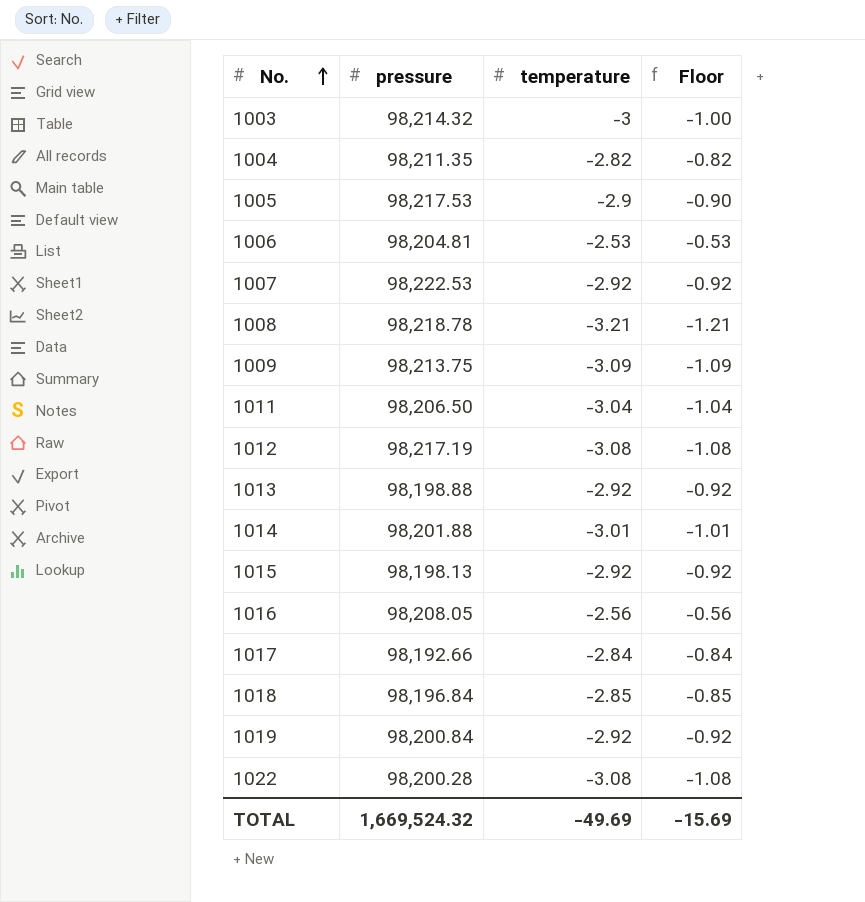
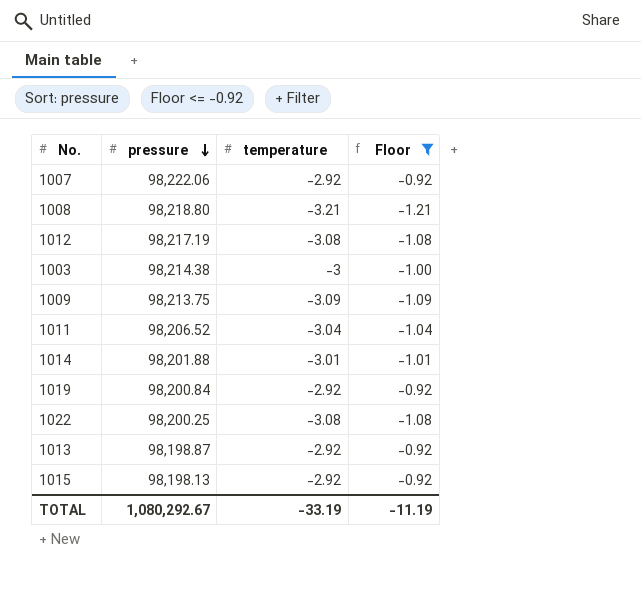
filter: none -> Floor <= -0.92
row order: No. ascending -> pressure descending
1007 | pressure: 98,222.53 -> 98,222.06
1008 | pressure: 98,218.78 -> 98,218.80
1003 | pressure: 98,214.32 -> 98,214.38
1011 | pressure: 98,206.50 -> 98,206.52
1022 | pressure: 98,200.28 -> 98,200.25
1013 | pressure: 98,198.88 -> 98,198.87
TOTAL | pressure: 1,669,524.32 -> 1,080,292.67
TOTAL | temperature: -49.69 -> -33.19
TOTAL | Floor: -15.69 -> -11.19

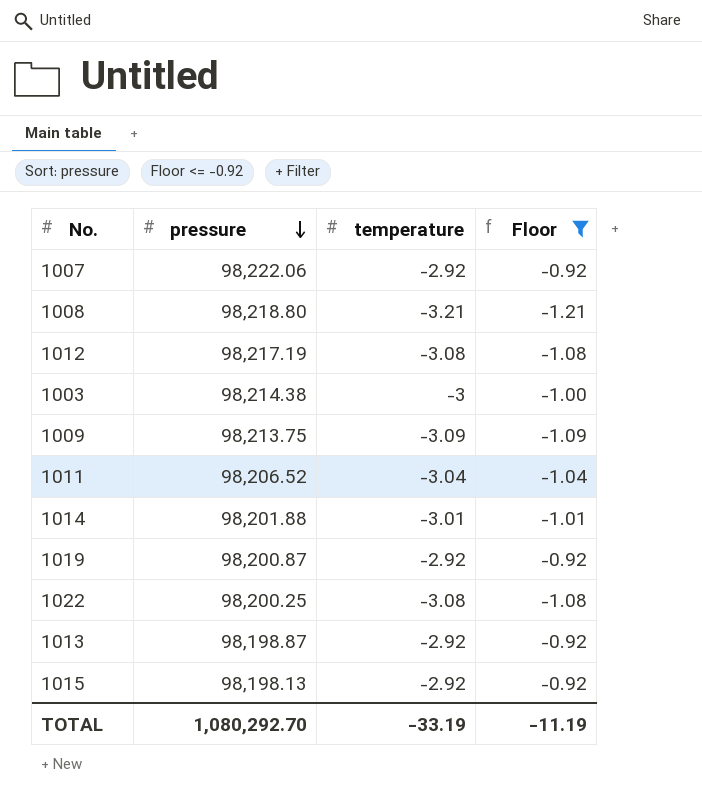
1019 | pressure: 98,200.84 -> 98,200.87
TOTAL | pressure: 1,080,292.67 -> 1,080,292.70

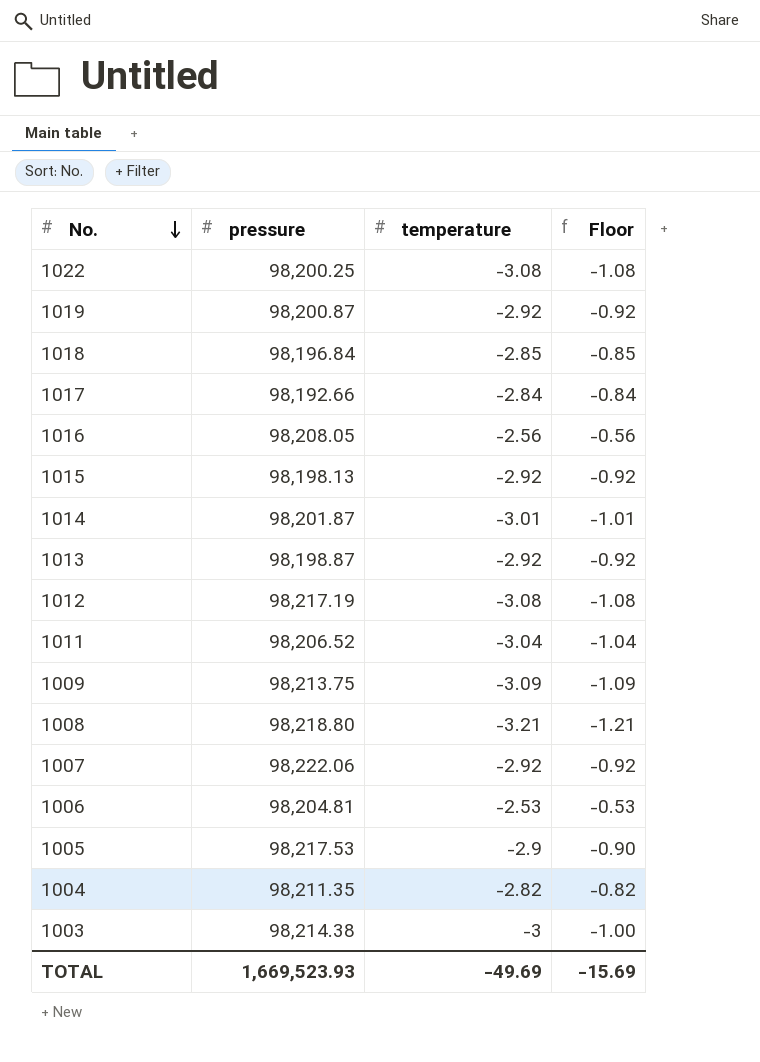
filter: Floor <= -0.92 -> none
row order: pressure descending -> No. descending
1014 | pressure: 98,201.88 -> 98,201.87
TOTAL | pressure: 1,080,292.70 -> 1,669,523.93
TOTAL | temperature: -33.19 -> -49.69
TOTAL | Floor: -11.19 -> -15.69

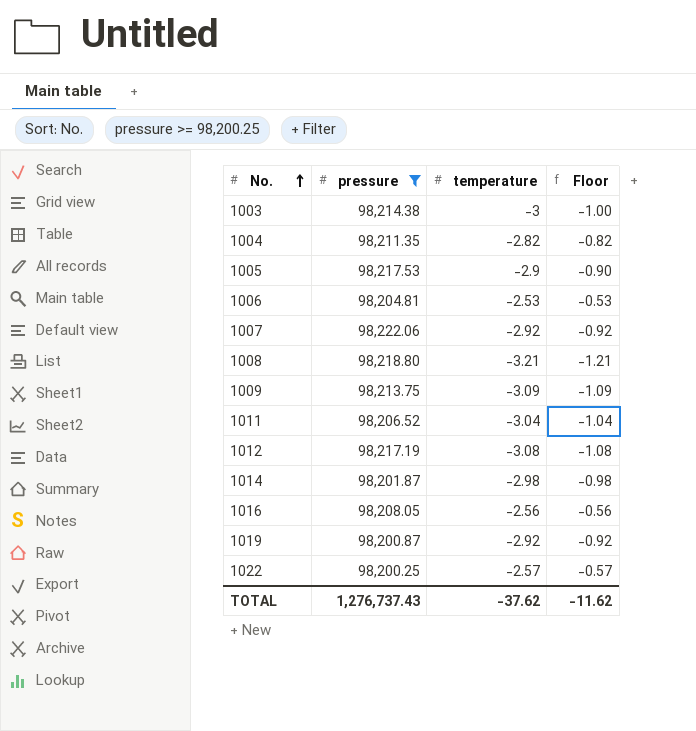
filter: none -> pressure >= 98,200.25
row order: No. descending -> No. ascending
1014 | temperature: -3.01 -> -2.98
1014 | Floor: -1.01 -> -0.98
1022 | temperature: -3.08 -> -2.57
1022 | Floor: -1.08 -> -0.57
TOTAL | pressure: 1,669,523.93 -> 1,276,737.43
TOTAL | temperature: -49.69 -> -37.62
TOTAL | Floor: -15.69 -> -11.62

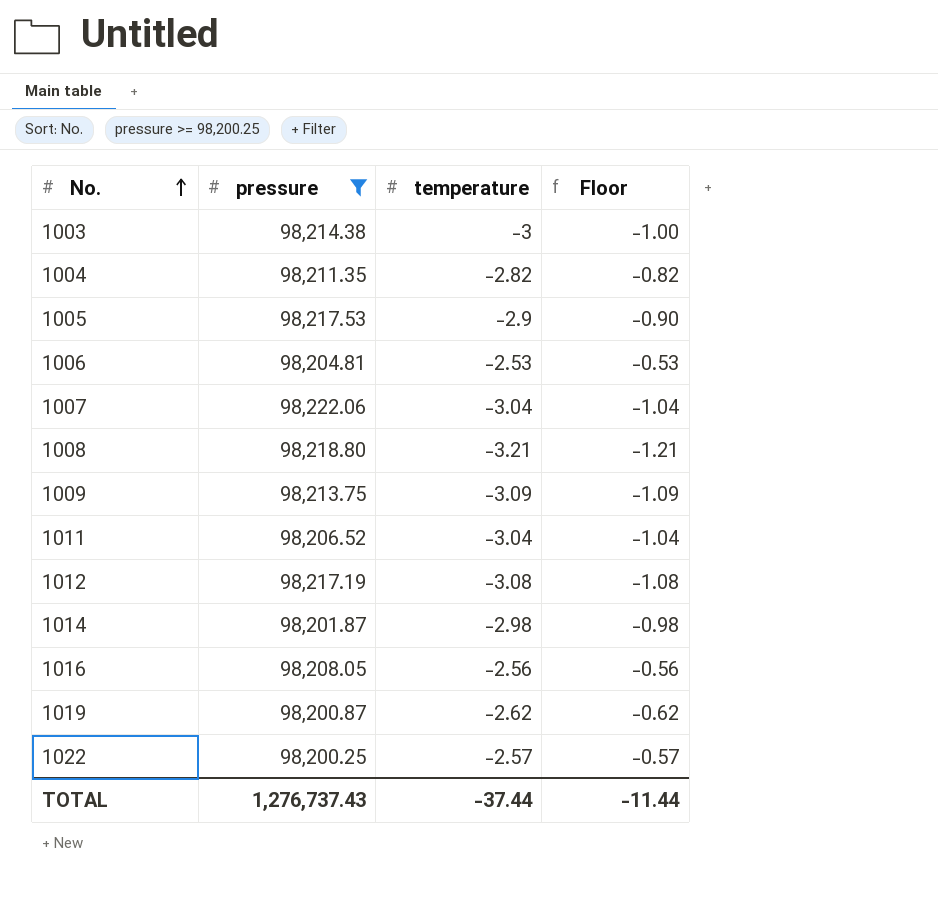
1007 | temperature: -2.92 -> -3.04
1007 | Floor: -0.92 -> -1.04
1019 | temperature: -2.92 -> -2.62
1019 | Floor: -0.92 -> -0.62
TOTAL | temperature: -37.62 -> -37.44
TOTAL | Floor: -11.62 -> -11.44

